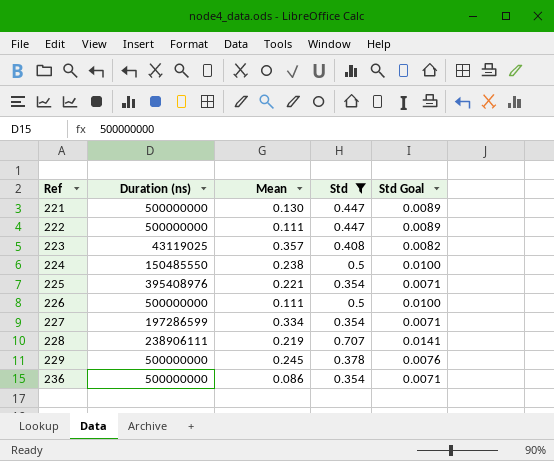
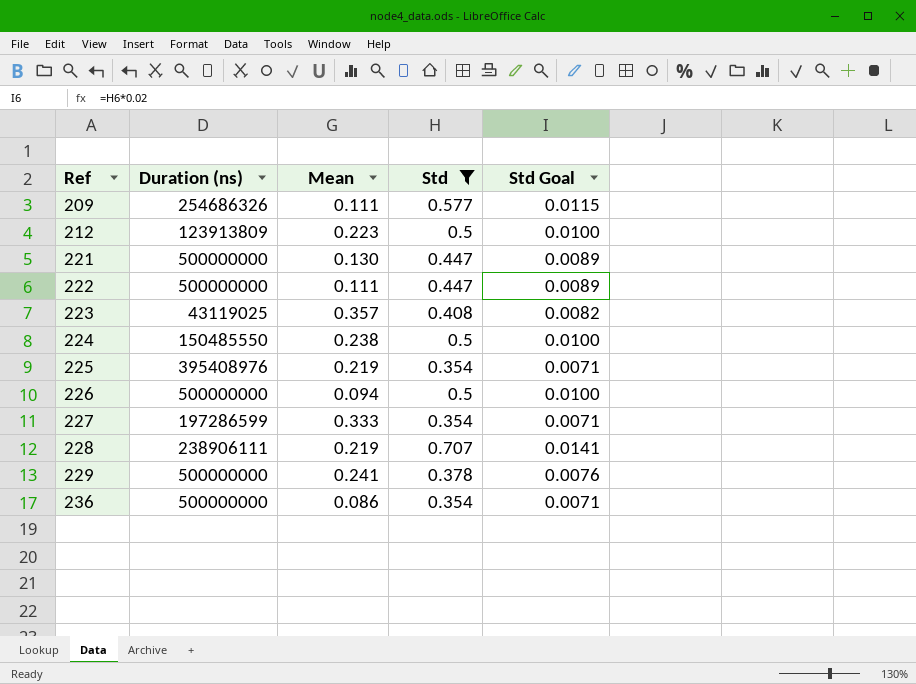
row 209: none -> 254686326 | 0.111 | 0.577 | 0.0115
row 212: none -> 123913809 | 0.223 | 0.5 | 0.0100
225 | Mean: 0.221 -> 0.219
226 | Mean: 0.111 -> 0.094
227 | Mean: 0.334 -> 0.333
229 | Mean: 0.245 -> 0.241

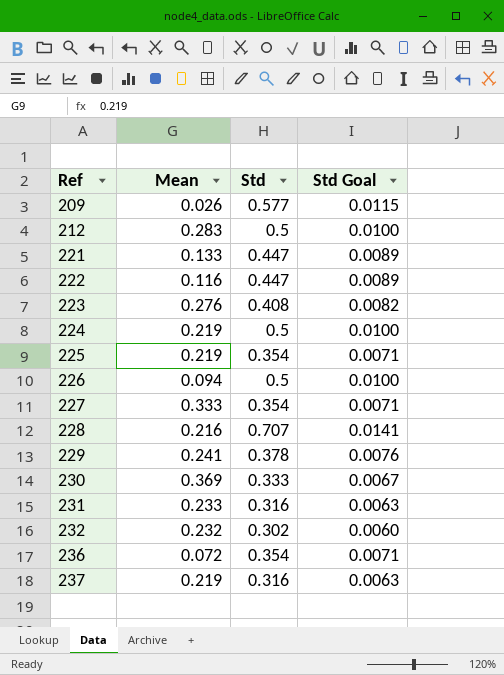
filter: Std >= 0.354 -> none
column Duration (ns) | position: 2 -> none
209 | Mean: 0.111 -> 0.026
212 | Mean: 0.223 -> 0.283
221 | Mean: 0.130 -> 0.133
222 | Mean: 0.111 -> 0.116
223 | Mean: 0.357 -> 0.276
224 | Mean: 0.238 -> 0.219
228 | Mean: 0.219 -> 0.216
236 | Mean: 0.086 -> 0.072

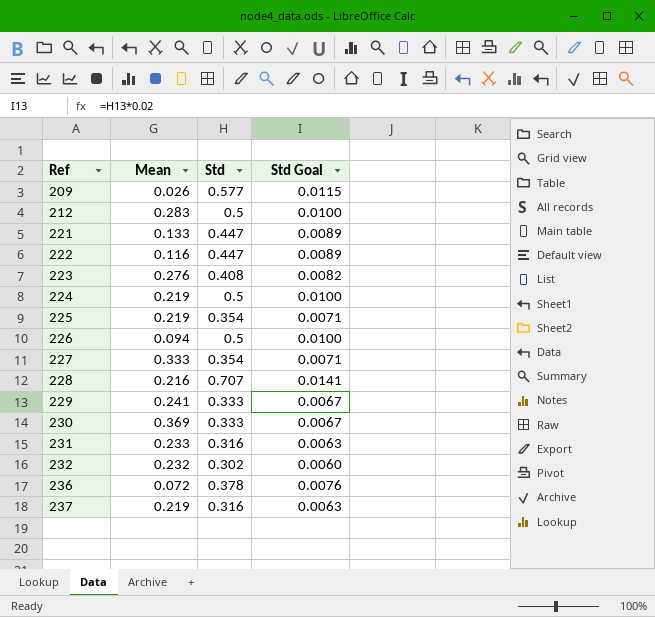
229 | Std: 0.378 -> 0.333
229 | Std Goal: 0.0076 -> 0.0067
236 | Std: 0.354 -> 0.378
236 | Std Goal: 0.0071 -> 0.0076

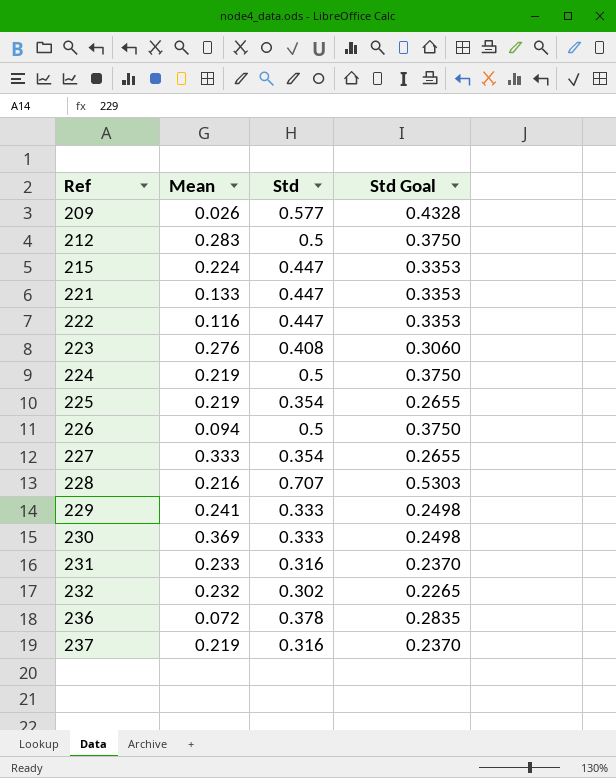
column Std Goal | formula: [Std] * 0.02 -> [Std] * 0.75
row 215: none -> 0.224 | 0.447 | 0.3353

